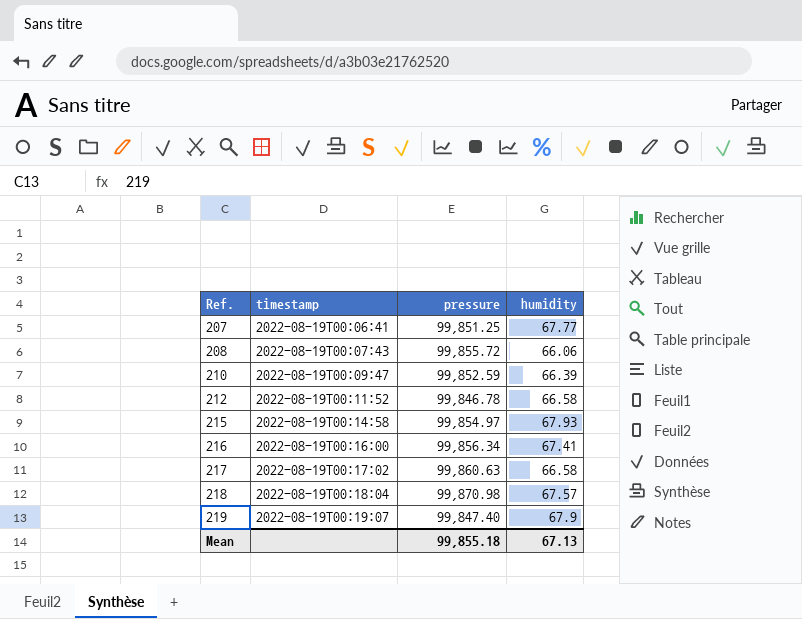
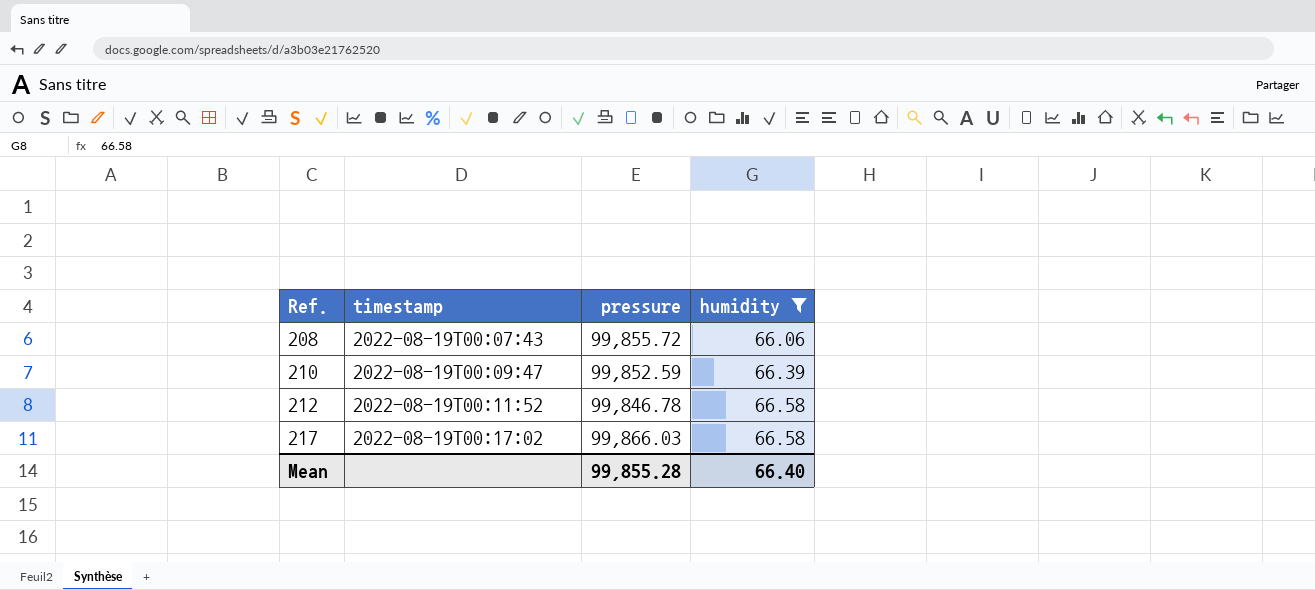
filter: none -> humidity <= 66.58
217 | pressure: 99,860.63 -> 99,866.03
Mean | pressure: 99,855.18 -> 99,855.28
Mean | humidity: 67.13 -> 66.40

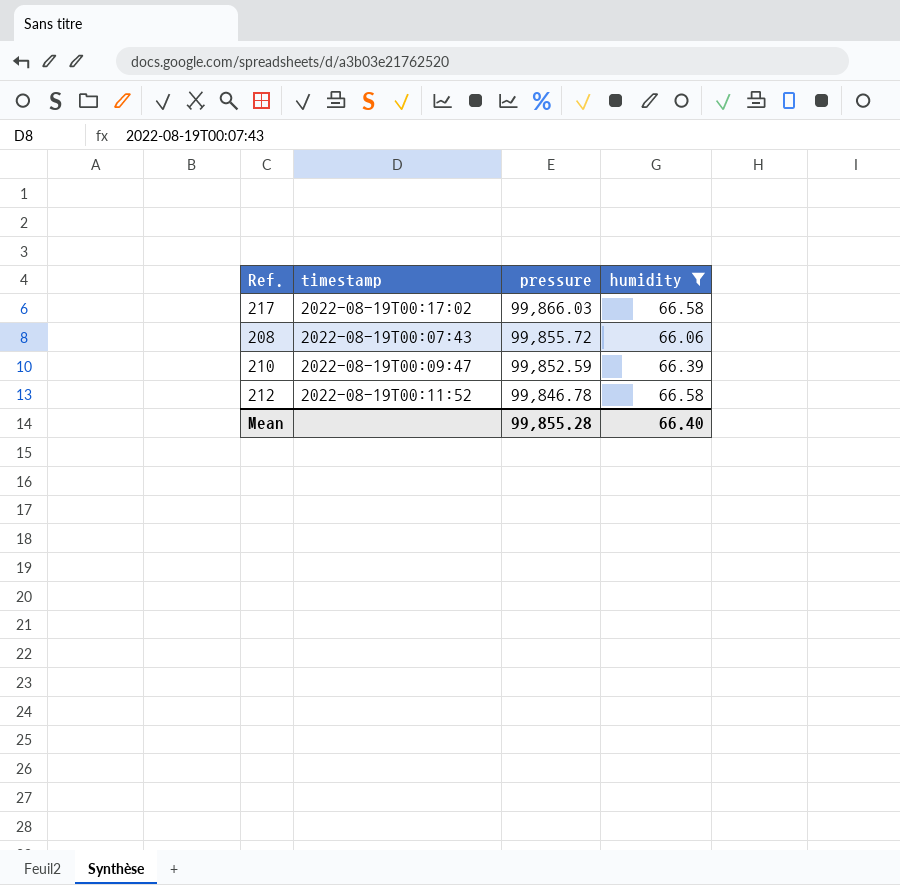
row order: Ref. ascending -> pressure descending

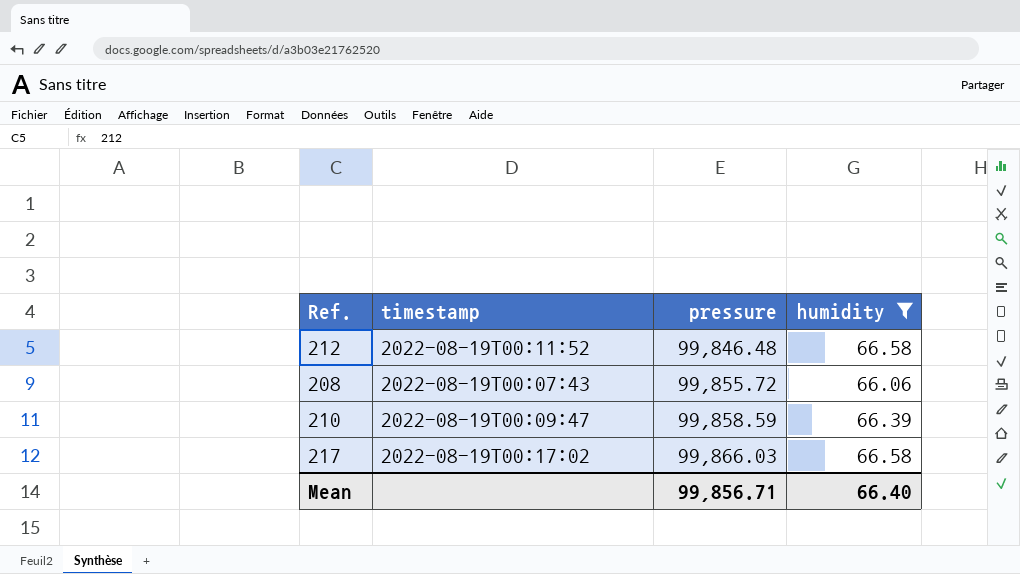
row order: pressure descending -> pressure ascending
212 | pressure: 99,846.78 -> 99,846.48
210 | pressure: 99,852.59 -> 99,858.59
Mean | pressure: 99,855.28 -> 99,856.71

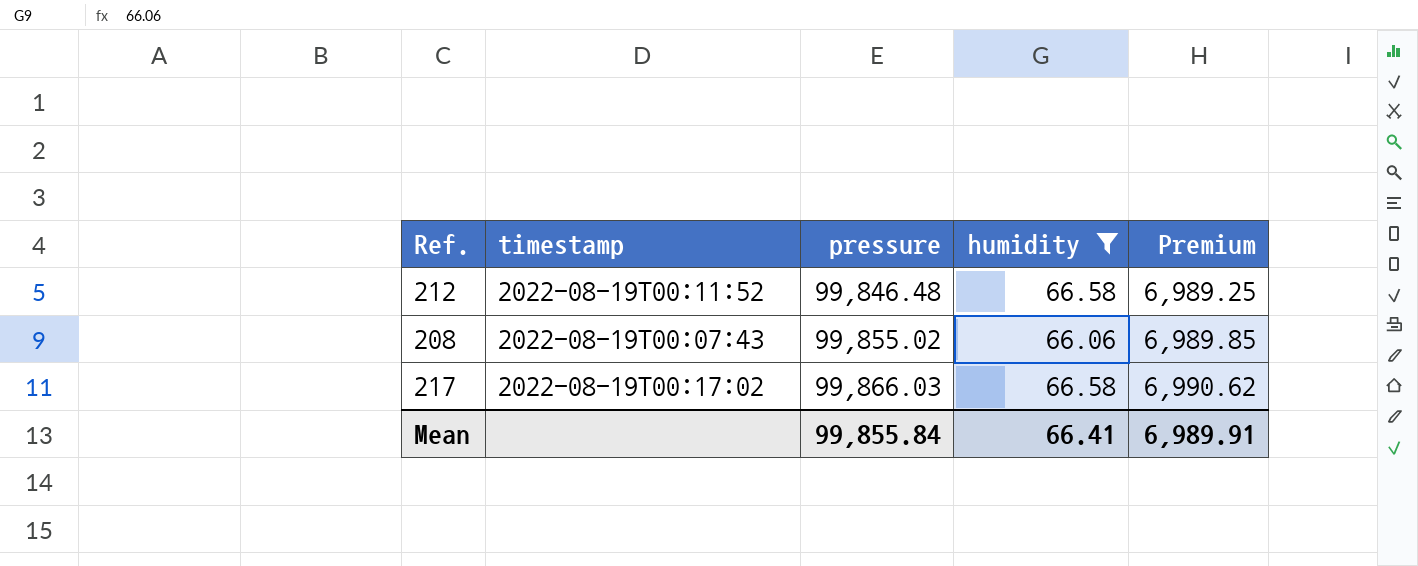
column Premium | formula: none -> [pressure] * 0.07
row 210: 2022-08-19T00:09:47 | 99,858.59 | 66.39 -> none
208 | pressure: 99,855.72 -> 99,855.02
Mean | pressure: 99,856.71 -> 99,855.84
Mean | humidity: 66.40 -> 66.41

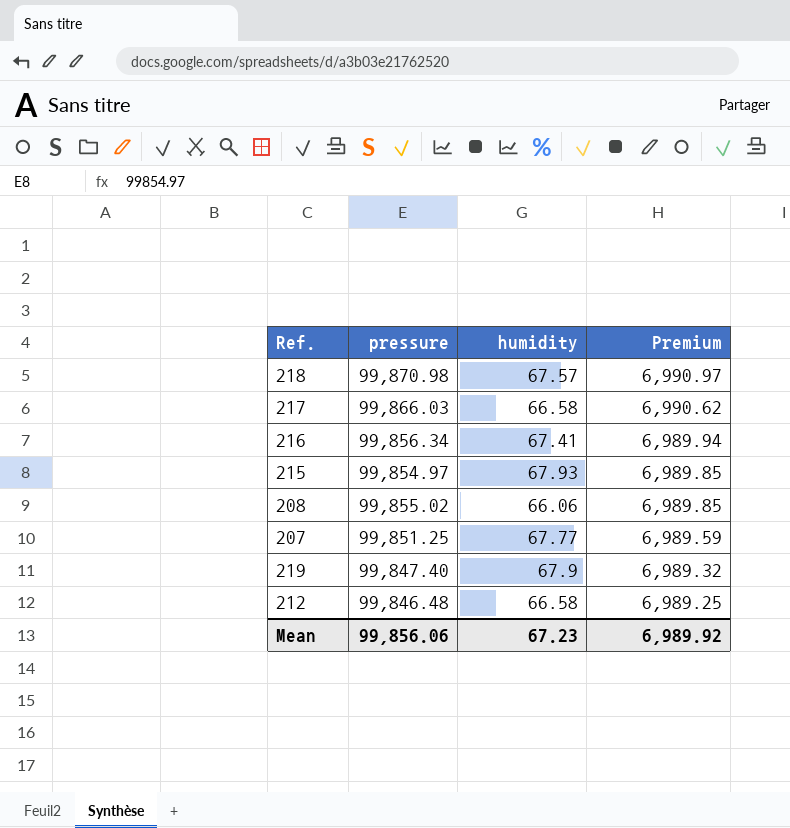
filter: humidity <= 66.58 -> none
row order: pressure ascending -> Premium descending
column timestamp | position: 2 -> none
Mean | pressure: 99,855.84 -> 99,856.06
Mean | humidity: 66.41 -> 67.23
Mean | Premium: 6,989.91 -> 6,989.92

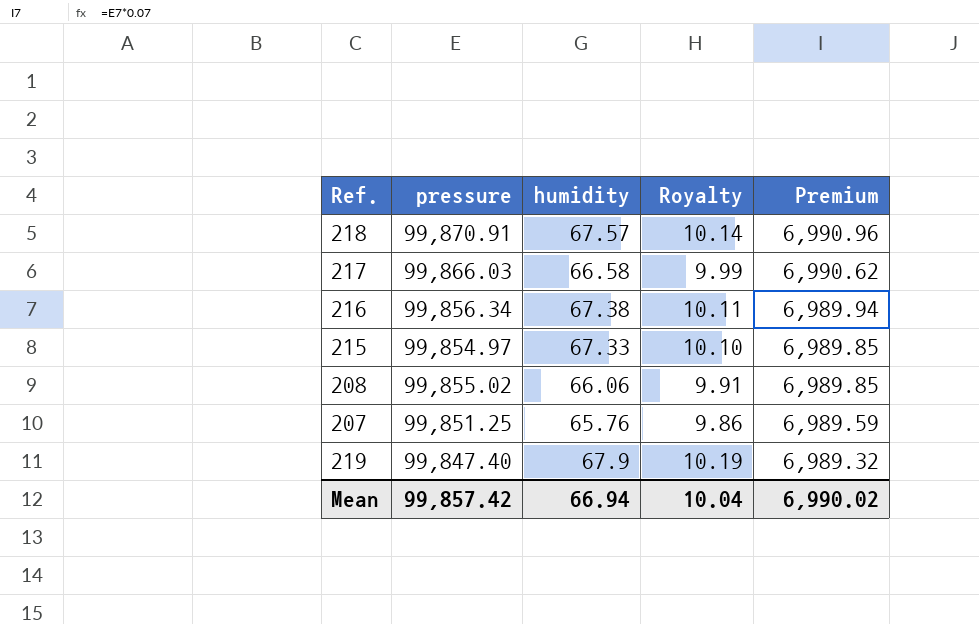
column Royalty | formula: none -> [humidity] * 0.15
row 212: 99,846.48 | 66.58 | 6,989.25 -> none
218 | pressure: 99,870.98 -> 99,870.91
218 | Premium: 6,990.97 -> 6,990.96
216 | humidity: 67.41 -> 67.38
215 | humidity: 67.93 -> 67.33
207 | humidity: 67.77 -> 65.76
Mean | pressure: 99,856.06 -> 99,857.42
Mean | humidity: 67.23 -> 66.94
Mean | Premium: 6,989.92 -> 6,990.02

